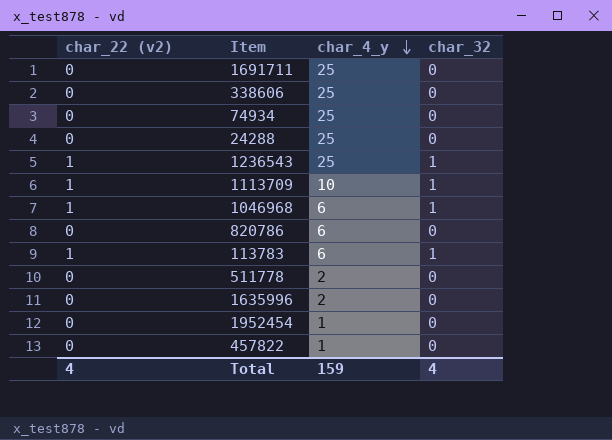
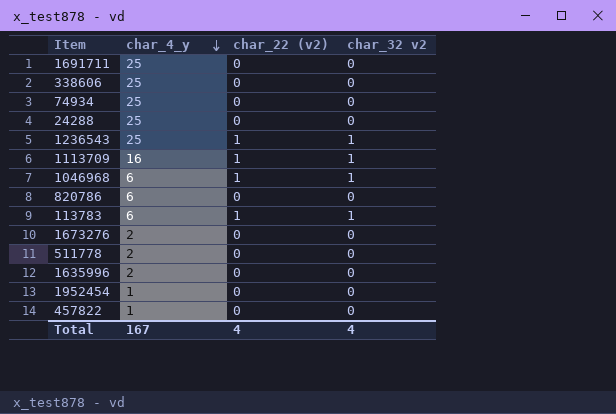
column char_22 (v2) | position: 1 -> 3
column name: char_32 -> char_32 v2
1113709 | char_4_y: 10 -> 16
row 1673276: none -> 2 | 0 | 0
Total | char_4_y: 159 -> 167

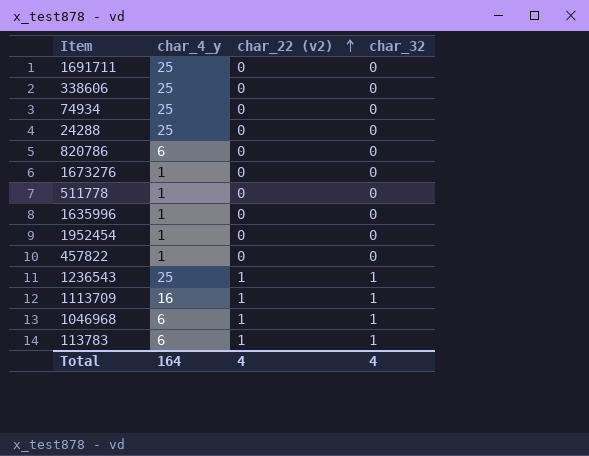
row order: char_4_y descending -> char_22 (v2) ascending
column name: char_32 v2 -> char_32
1673276 | char_4_y: 2 -> 1
511778 | char_4_y: 2 -> 1
1635996 | char_4_y: 2 -> 1
Total | char_4_y: 167 -> 164

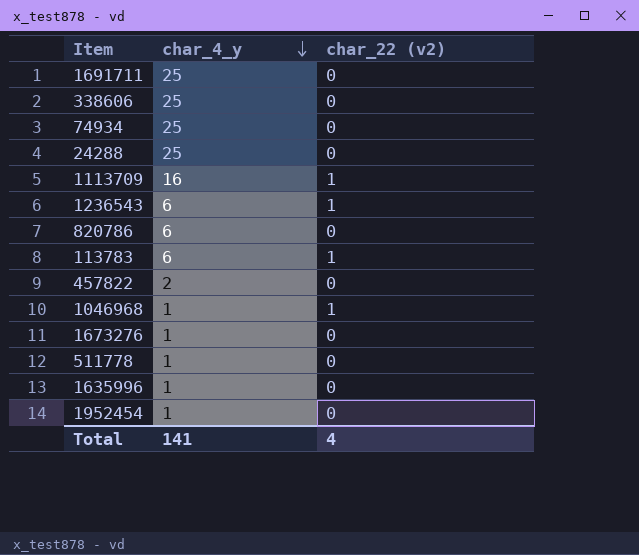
row order: char_22 (v2) ascending -> char_4_y descending
column char_32 | position: 4 -> none
1236543 | char_4_y: 25 -> 6
457822 | char_4_y: 1 -> 2
1046968 | char_4_y: 6 -> 1
Total | char_4_y: 164 -> 141

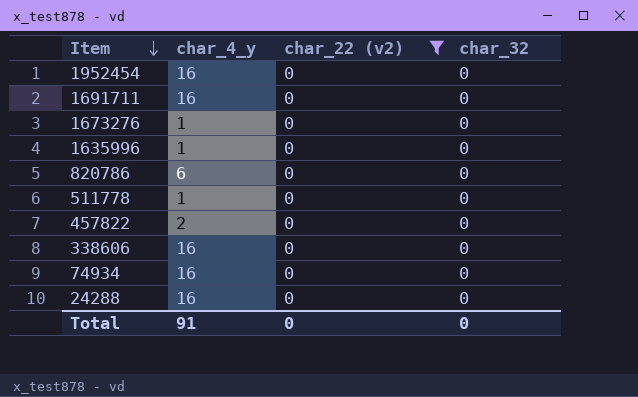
filter: none -> char_22 (v2) = 0
row order: char_4_y descending -> Item descending
column char_32 | position: none -> 4
1952454 | char_4_y: 1 -> 16
1691711 | char_4_y: 25 -> 16
338606 | char_4_y: 25 -> 16
74934 | char_4_y: 25 -> 16
24288 | char_4_y: 25 -> 16
Total | char_4_y: 141 -> 91
Total | char_22 (v2): 4 -> 0

